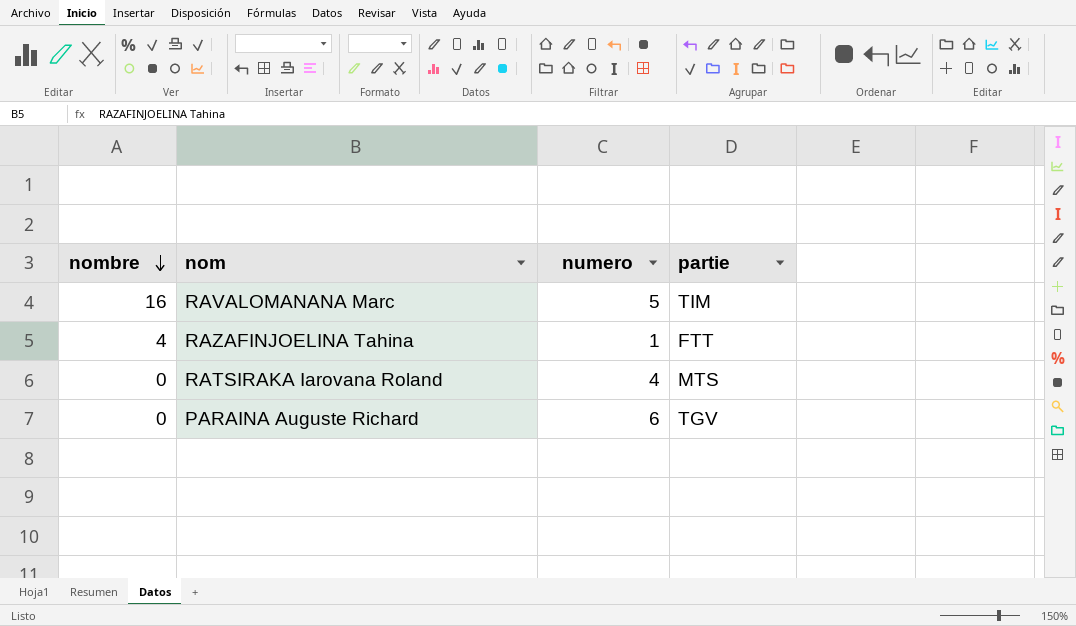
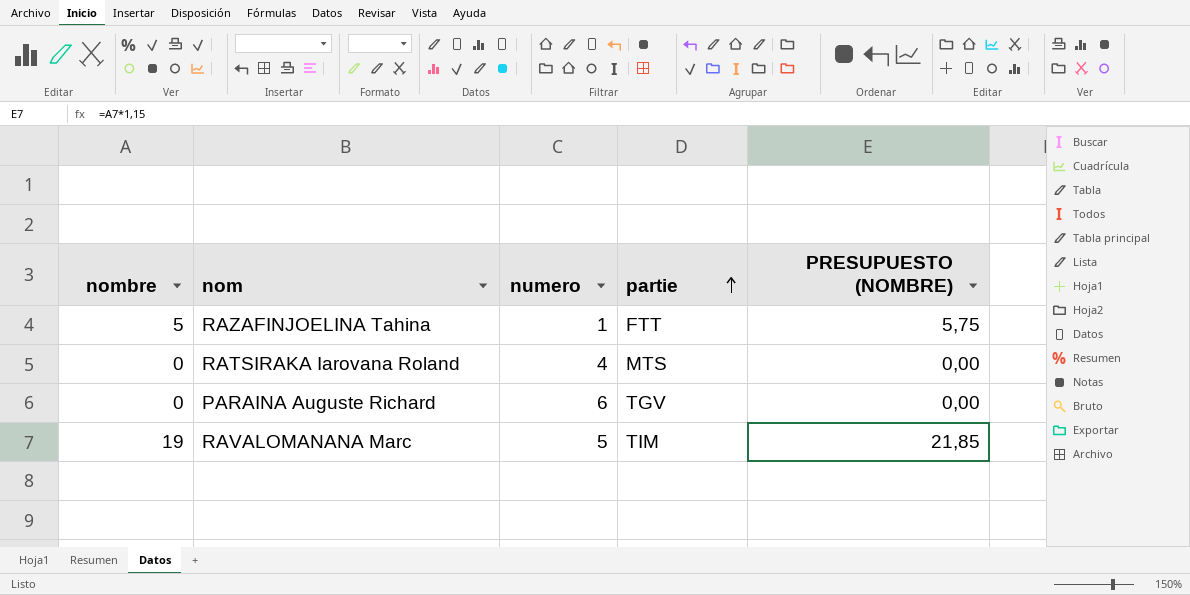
row order: nombre descending -> partie ascending
column PRESUPUESTO (NOMBRE) | formula: none -> [nombre] * 1,15
RAZAFINJOELINA Tahina | nombre: 4 -> 5
RAVALOMANANA Marc | nombre: 16 -> 19

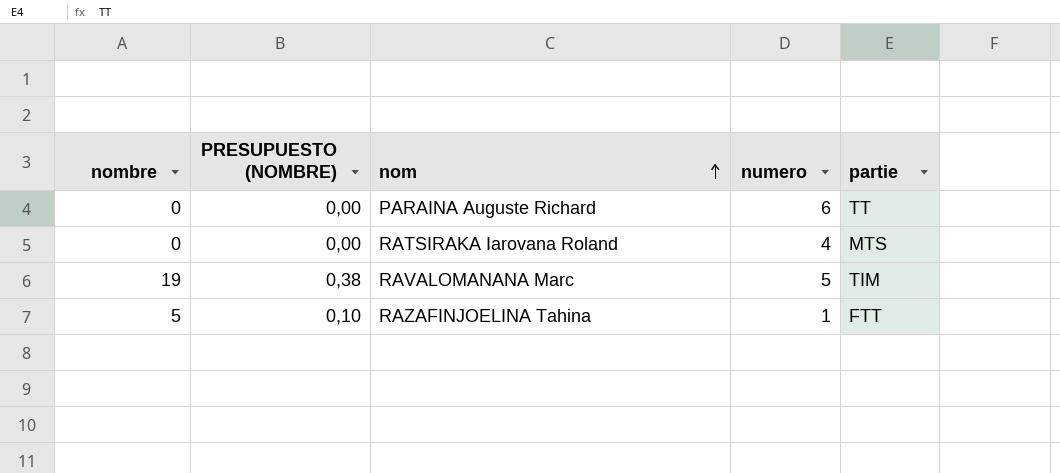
row order: partie ascending -> nom ascending
column PRESUPUESTO (NOMBRE) | formula: [nombre] * 1,15 -> [nombre] * 0,02
column PRESUPUESTO (NOMBRE) | position: 5 -> 2
PARAINA Auguste Richard | partie: TGV -> TT

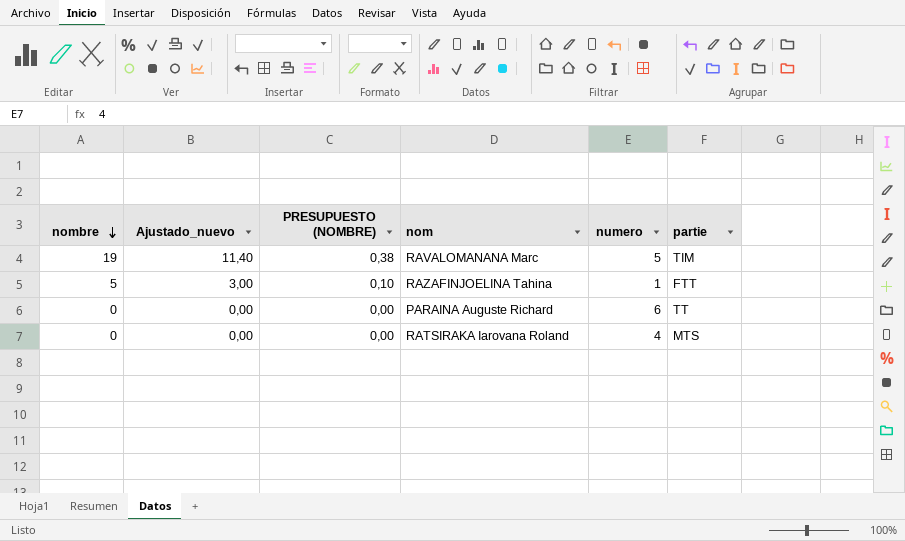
row order: nom ascending -> nombre descending
column Ajustado_nuevo | formula: none -> [nombre] * 0,6

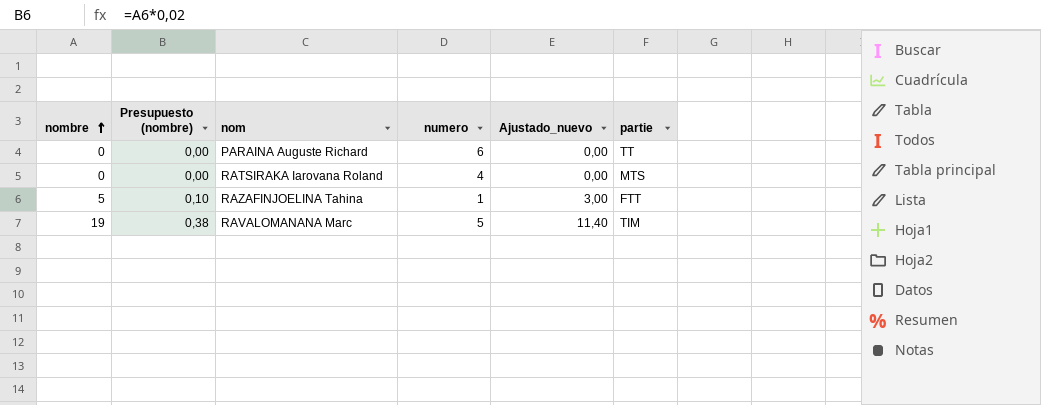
row order: nombre descending -> nombre ascending
column name: PRESUPUESTO (NOMBRE) -> Presupuesto (nombre)
column Ajustado_nuevo | position: 2 -> 5

